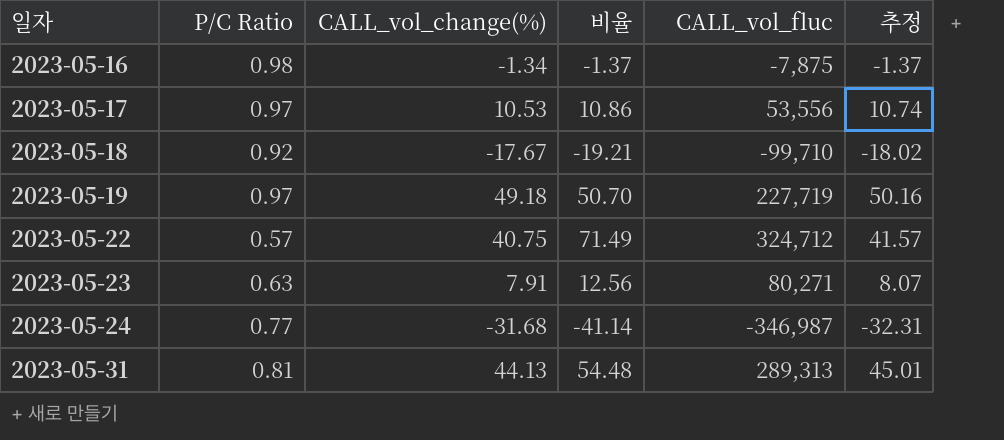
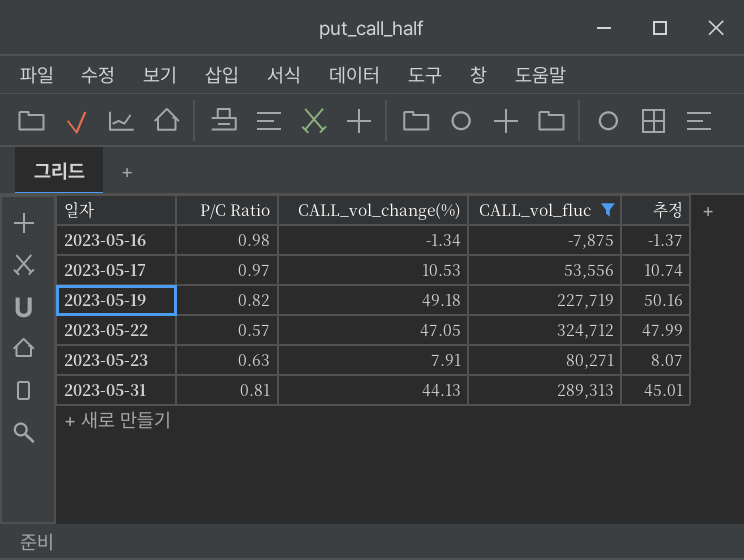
filter: none -> CALL_vol_fluc >= -7,875
column 비율 | formula: [CALL_vol_change(%)] / [P/C Ratio] -> none
2023-05-19 | P/C Ratio: 0.97 -> 0.82
2023-05-22 | CALL_vol_change(%): 40.75 -> 47.05
2023-05-22 | 추정: 41.57 -> 47.99

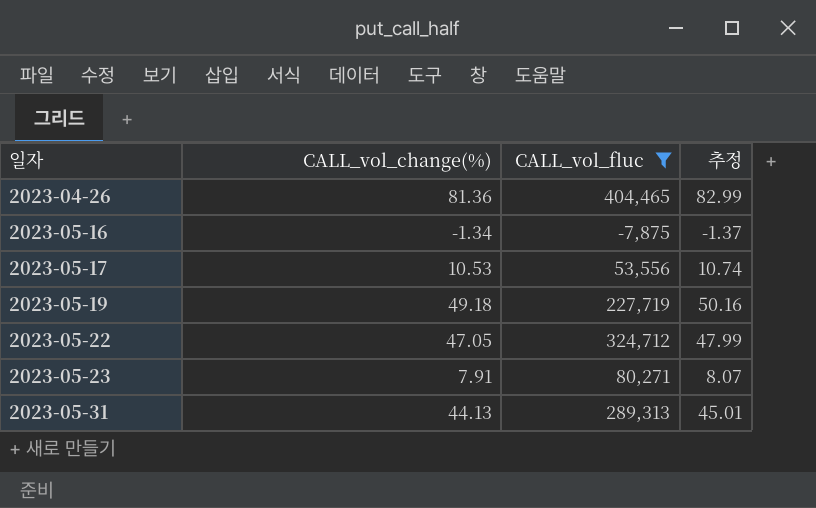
column P/C Ratio | position: 2 -> none
row 2023-04-26: none -> 81.36 | 404,465 | 82.99

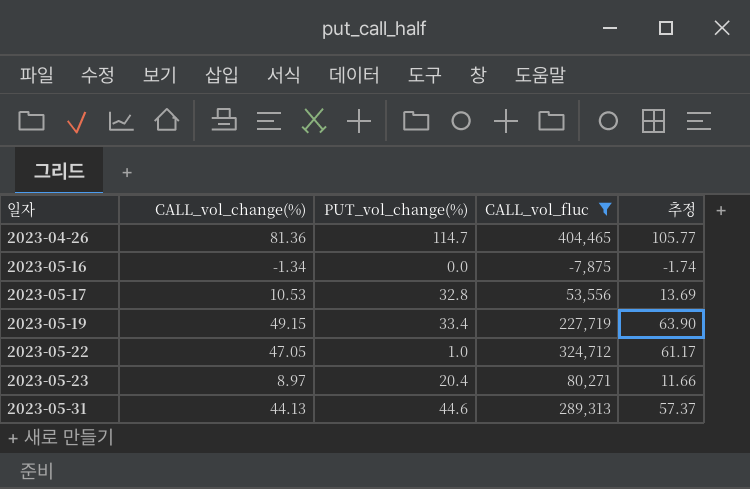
column PUT_vol_change(%) | position: none -> 3
column 추정 | formula: [CALL_vol_change(%)] * 1.02 -> [CALL_vol_change(%)] * 1.3
2023-05-19 | CALL_vol_change(%): 49.18 -> 49.15
2023-05-23 | CALL_vol_change(%): 7.91 -> 8.97

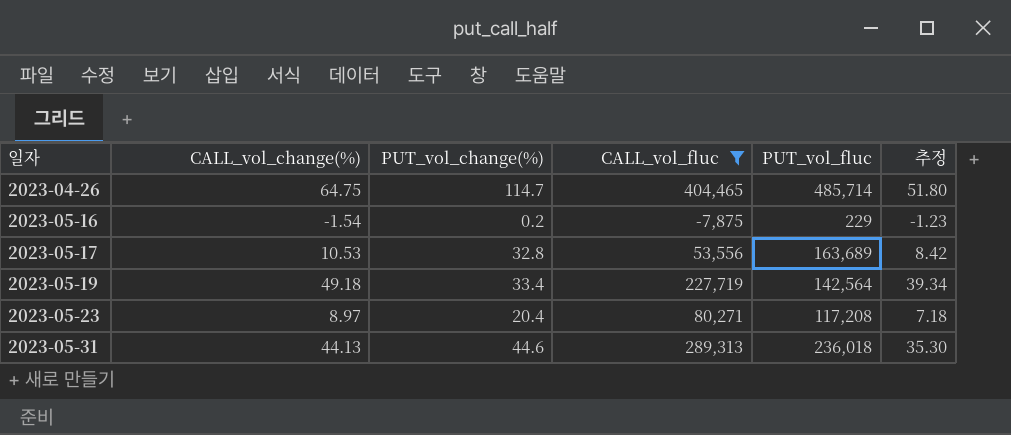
column PUT_vol_fluc | position: none -> 5
column 추정 | formula: [CALL_vol_change(%)] * 1.3 -> [CALL_vol_change(%)] * 0.8
row 2023-05-22: 47.05 | 1.0 | 324,712 | 61.17 -> none
2023-04-26 | CALL_vol_change(%): 81.36 -> 64.75
2023-05-16 | CALL_vol_change(%): -1.34 -> -1.54
2023-05-16 | PUT_vol_change(%): 0.0 -> 0.2
2023-05-19 | CALL_vol_change(%): 49.15 -> 49.18

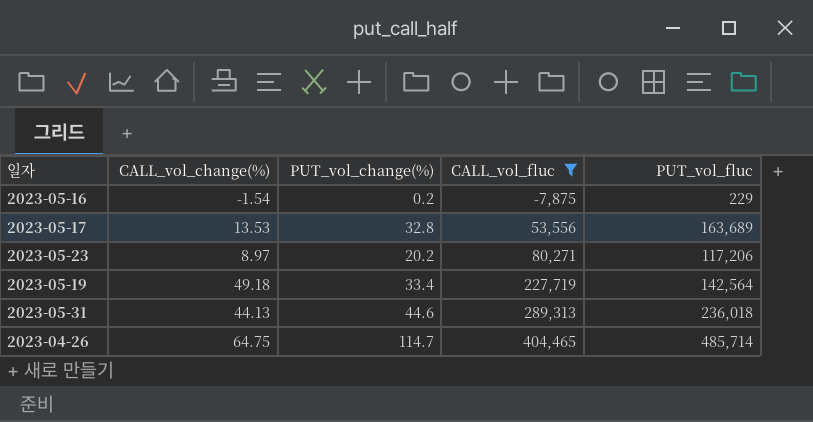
row order: 일자 ascending -> CALL_vol_fluc ascending
column 추정 | formula: [CALL_vol_change(%)] * 0.8 -> none
2023-05-17 | CALL_vol_change(%): 10.53 -> 13.53
2023-05-23 | PUT_vol_change(%): 20.4 -> 20.2
2023-05-23 | PUT_vol_fluc: 117,208 -> 117,206

